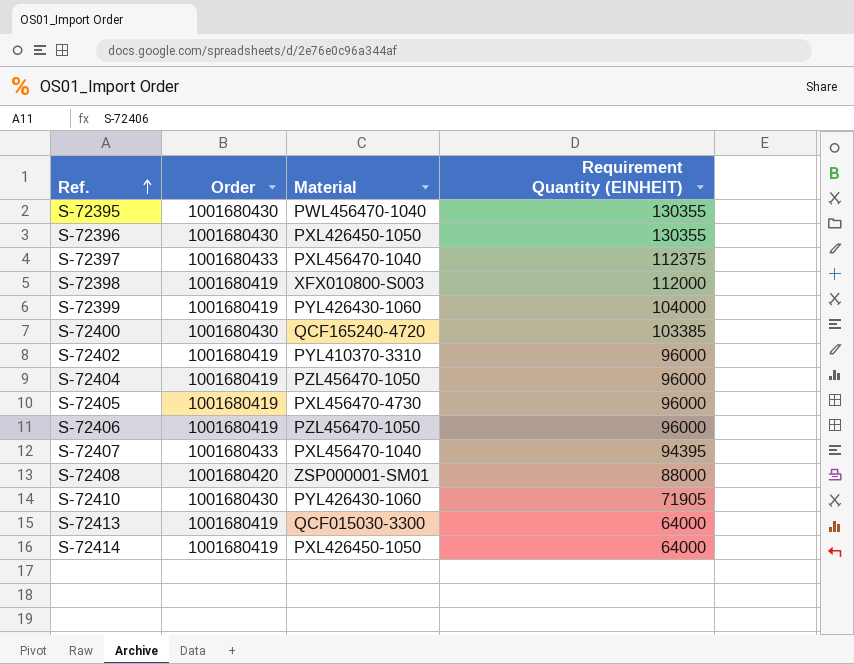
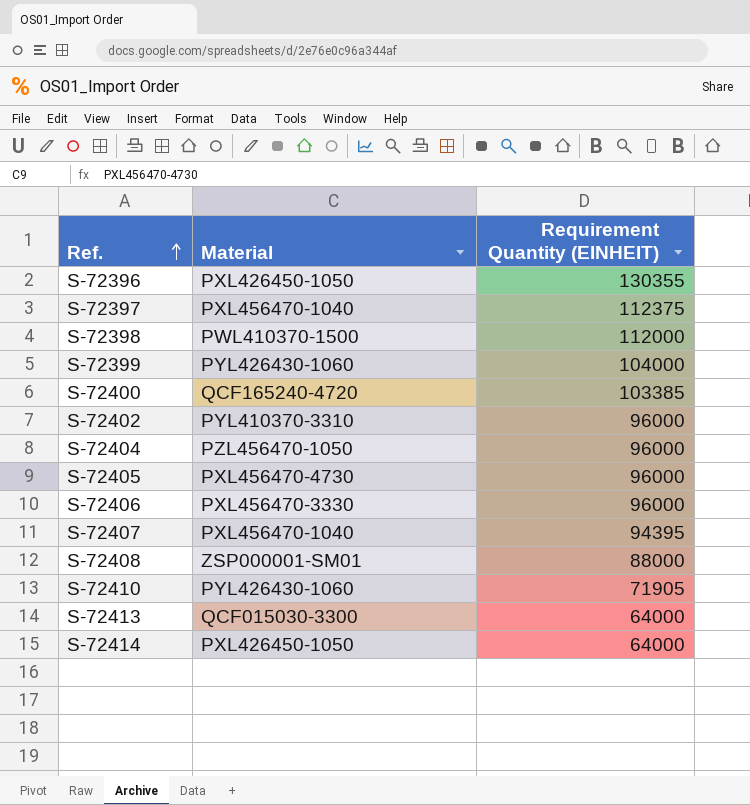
column Order | position: 2 -> none
row S-72395: 1001680430 | PWL456470-1040 | 130355 -> none
S-72398 | Material: XFX010800-S003 -> PWL410370-1500
S-72406 | Material: PZL456470-1050 -> PXL456470-3330

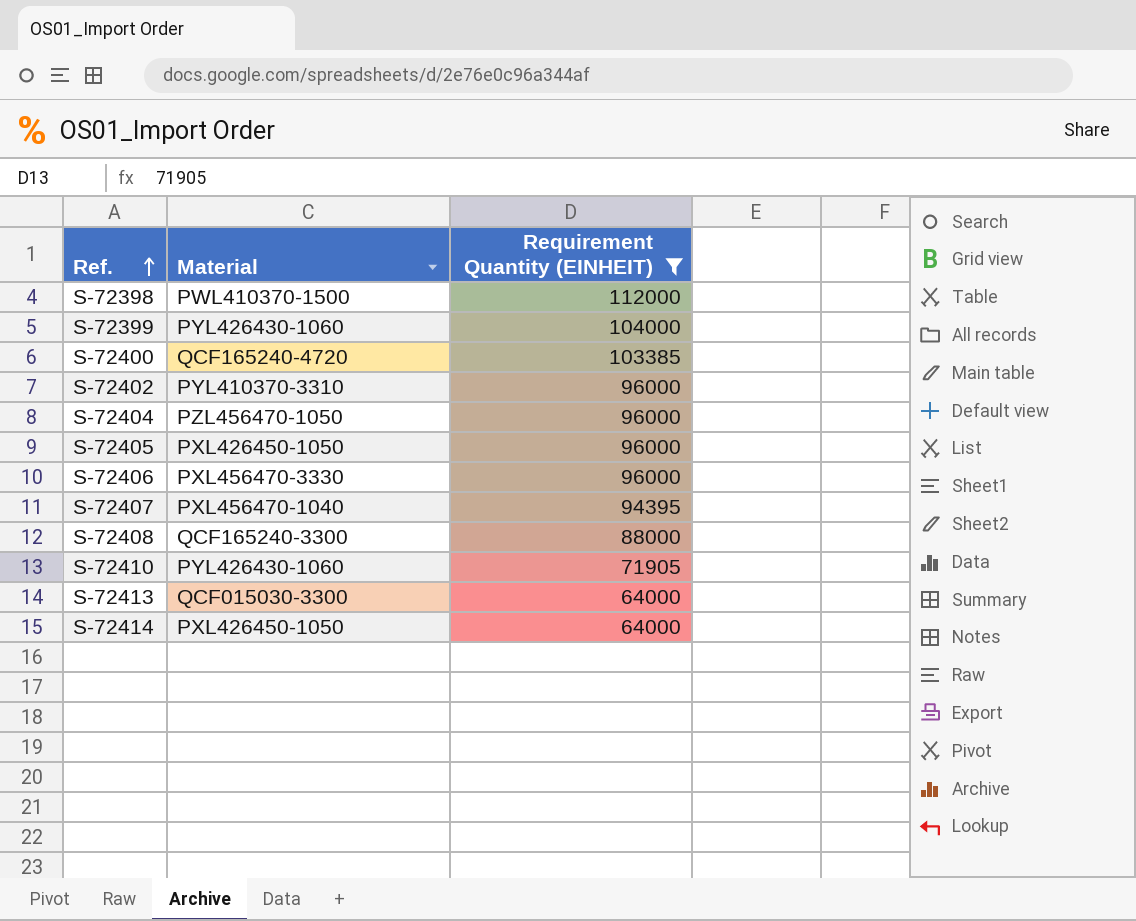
filter: none -> Requirement Quantity (EINHEIT) <= 112000
S-72405 | Material: PXL456470-4730 -> PXL426450-1050
S-72408 | Material: ZSP000001-SM01 -> QCF165240-3300

